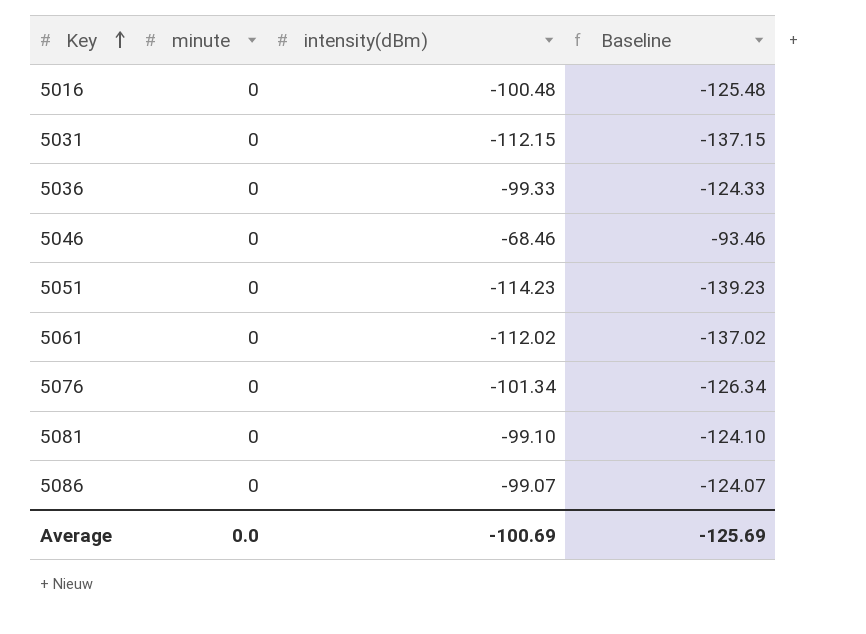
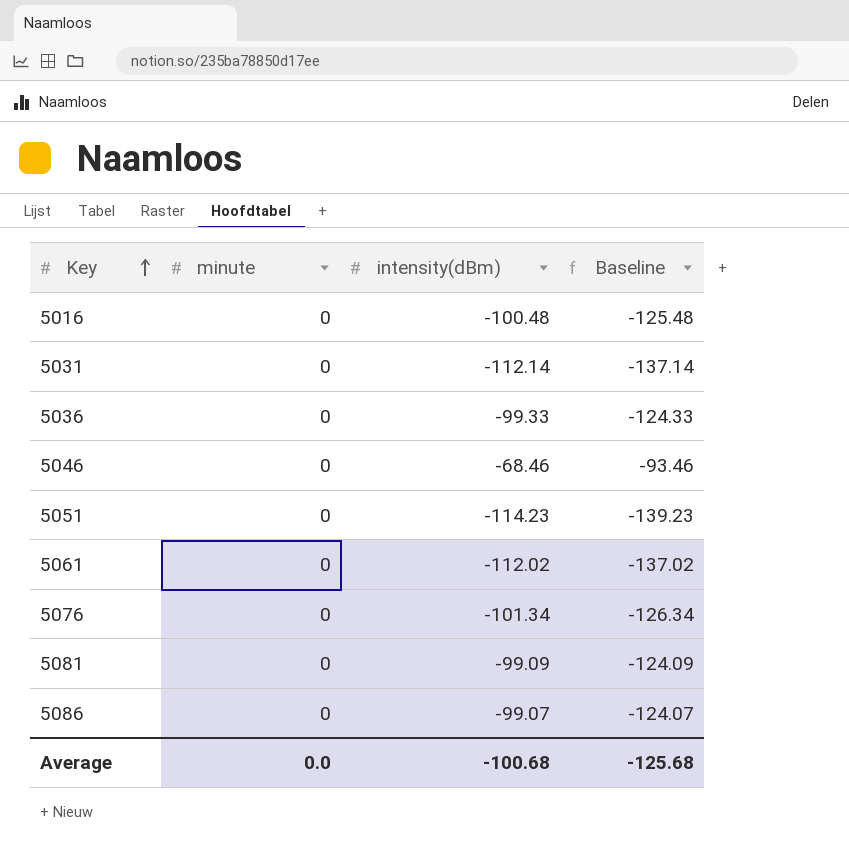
5031 | intensity(dBm): -112.15 -> -112.14
5031 | Baseline: -137.15 -> -137.14
5081 | intensity(dBm): -99.10 -> -99.09
5081 | Baseline: -124.10 -> -124.09
Average | intensity(dBm): -100.69 -> -100.68
Average | Baseline: -125.69 -> -125.68

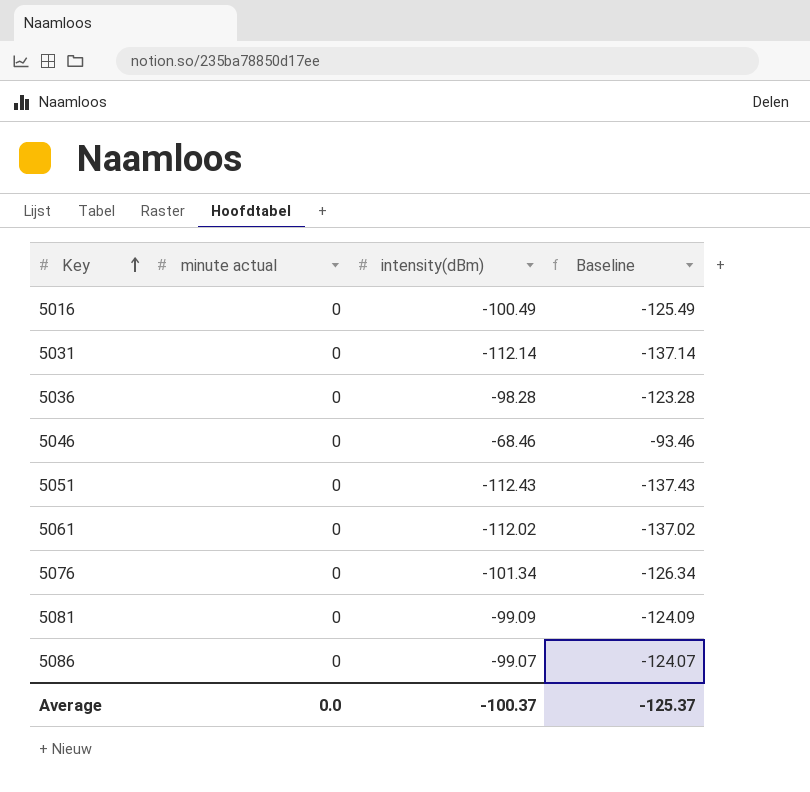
column name: minute -> minute actual
5016 | intensity(dBm): -100.48 -> -100.49
5016 | Baseline: -125.48 -> -125.49
5036 | intensity(dBm): -99.33 -> -98.28
5036 | Baseline: -124.33 -> -123.28
5051 | intensity(dBm): -114.23 -> -112.43
5051 | Baseline: -139.23 -> -137.43
Average | intensity(dBm): -100.68 -> -100.37
Average | Baseline: -125.68 -> -125.37

